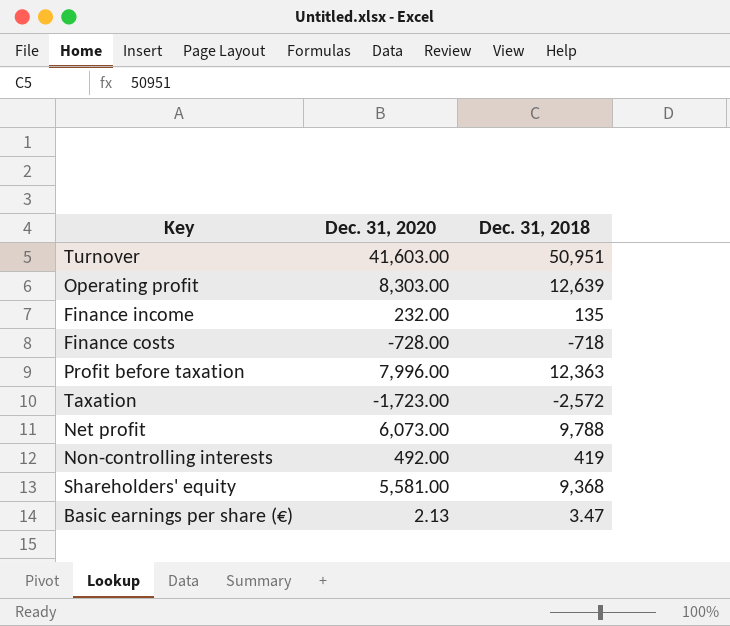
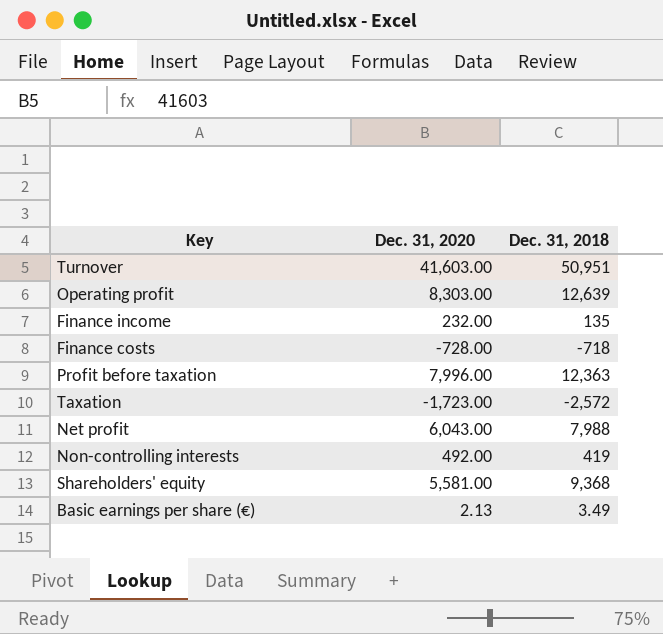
Net profit | Dec. 31, 2020: 6,073.00 -> 6,043.00
Net profit | Dec. 31, 2018: 9,788 -> 7,988
Basic earnings per share (€) | Dec. 31, 2018: 3.47 -> 3.49

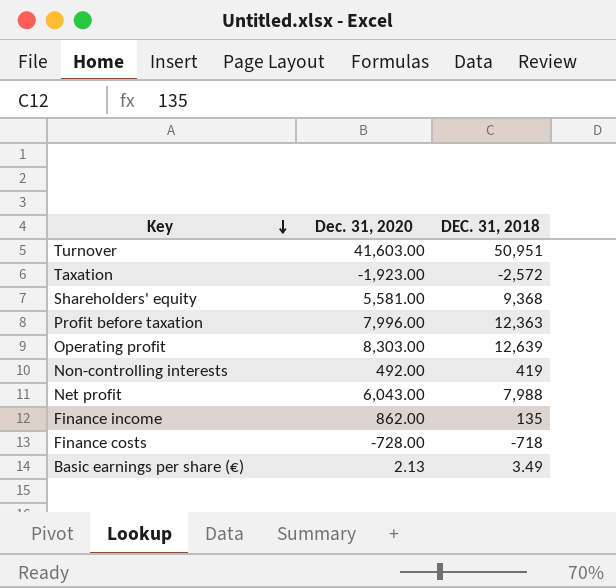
row order: none -> Key descending
column name: Dec. 31, 2018 -> DEC. 31, 2018
Taxation | Dec. 31, 2020: -1,723.00 -> -1,923.00
Finance income | Dec. 31, 2020: 232.00 -> 862.00

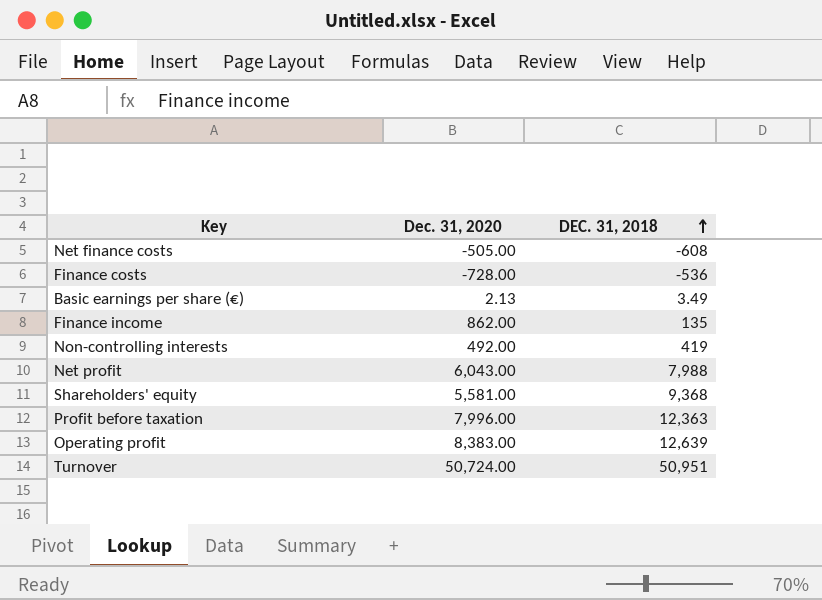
row order: Key descending -> DEC. 31, 2018 ascending
row Taxation: -1,923.00 | -2,572 -> none
row Net finance costs: none -> -505.00 | -608
Finance costs | DEC. 31, 2018: -718 -> -536
Operating profit | Dec. 31, 2020: 8,303.00 -> 8,383.00
Turnover | Dec. 31, 2020: 41,603.00 -> 50,724.00

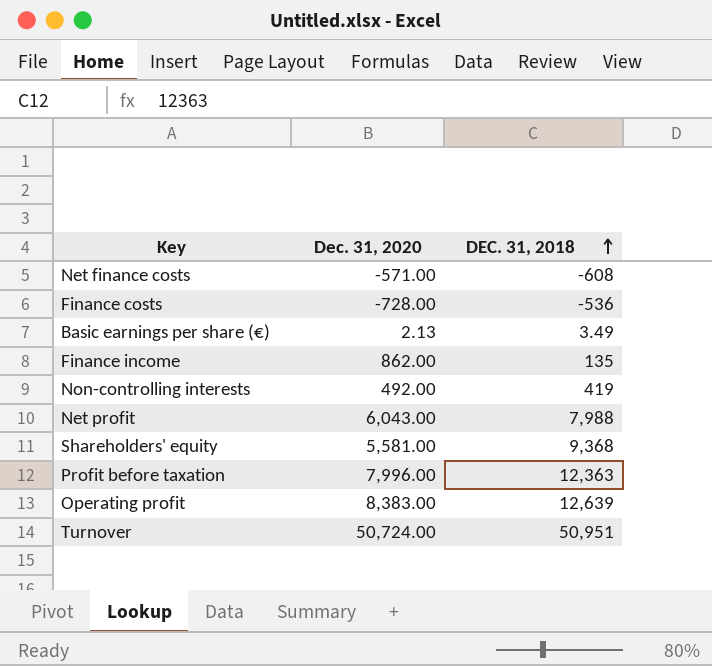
Net finance costs | Dec. 31, 2020: -505.00 -> -571.00

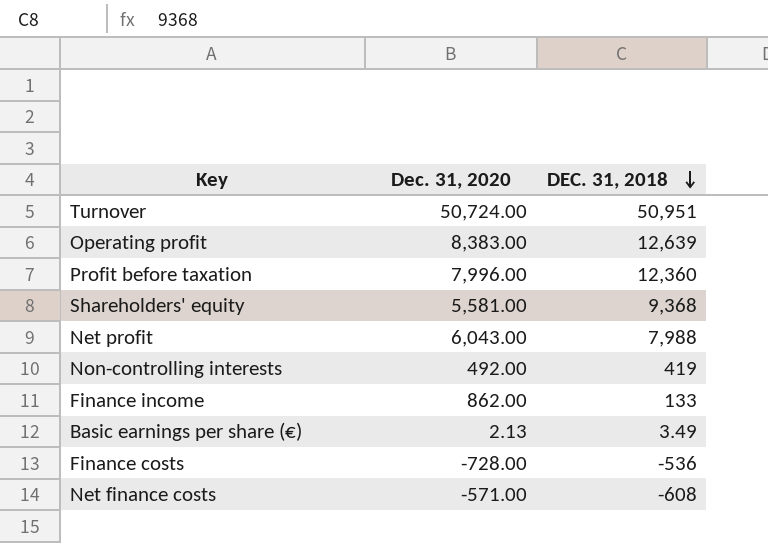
row order: DEC. 31, 2018 ascending -> DEC. 31, 2018 descending
Profit before taxation | DEC. 31, 2018: 12,363 -> 12,360
Finance income | DEC. 31, 2018: 135 -> 133

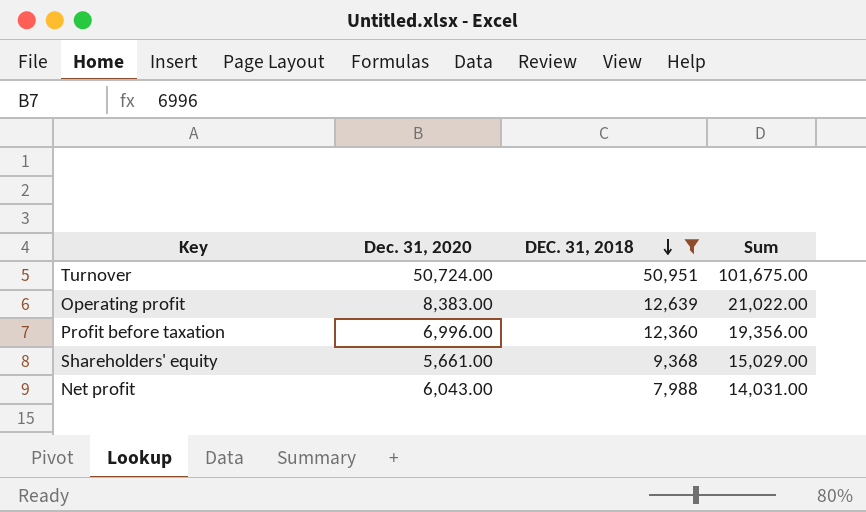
filter: none -> DEC. 31, 2018 >= 7,988
column Sum | formula: none -> [Dec. 31, 2020] + [DEC. 31, 2018]
Profit before taxation | Dec. 31, 2020: 7,996.00 -> 6,996.00
Shareholders' equity | Dec. 31, 2020: 5,581.00 -> 5,661.00

